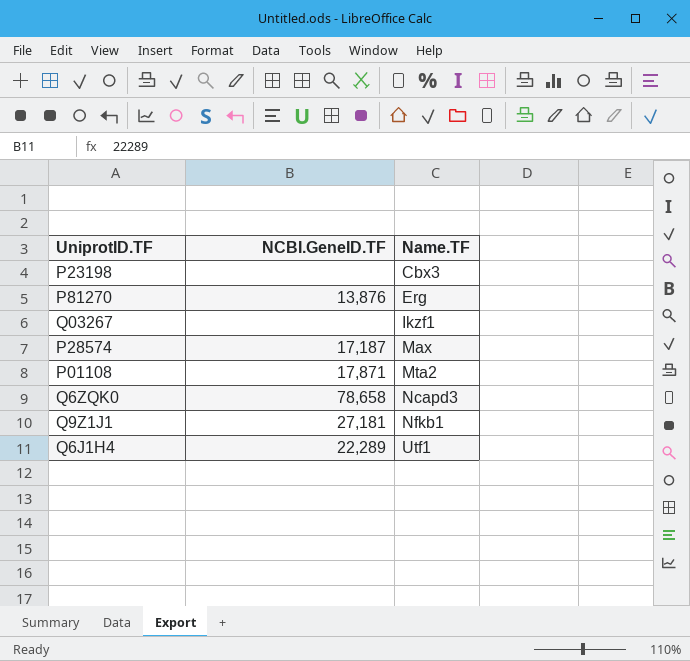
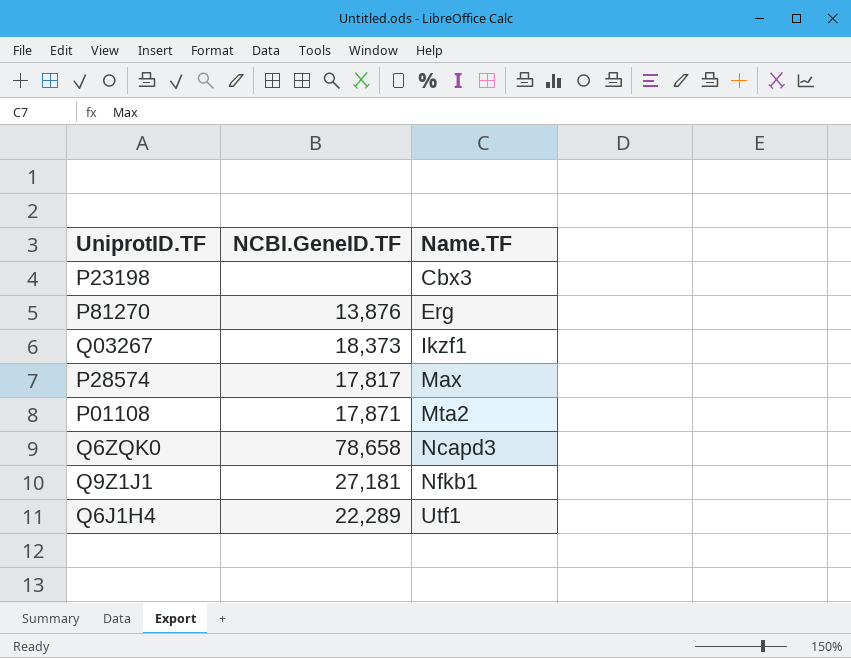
Q03267 | NCBI.GeneID.TF: none -> 18,373
P28574 | NCBI.GeneID.TF: 17,187 -> 17,817

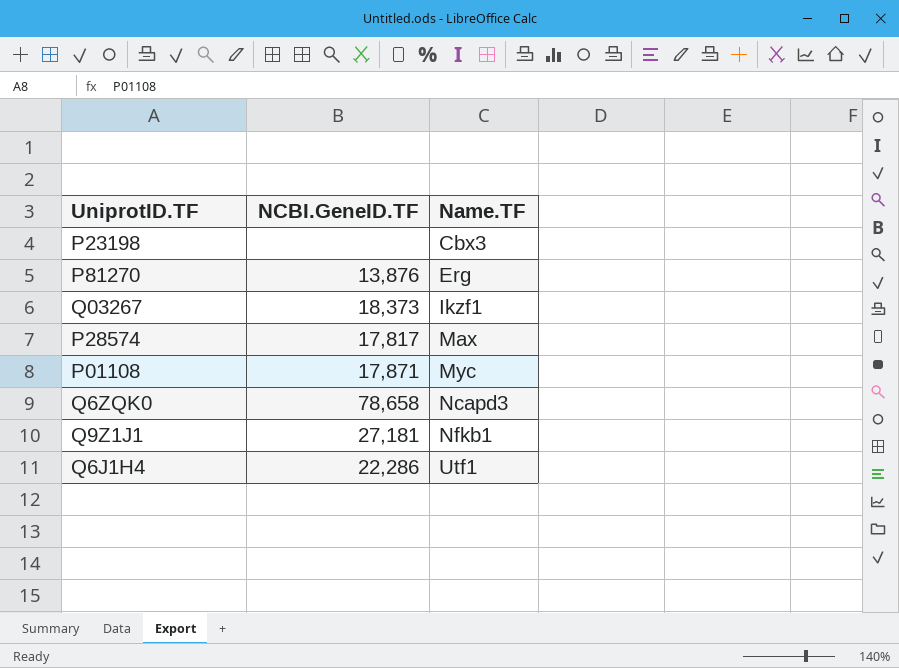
P01108 | Name.TF: Mta2 -> Myc
Q6J1H4 | NCBI.GeneID.TF: 22,289 -> 22,286

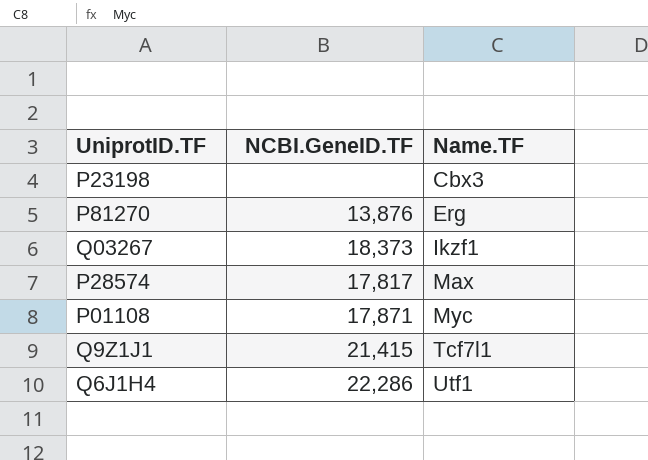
row Q6ZQK0: 78,658 | Ncapd3 -> none
Q9Z1J1 | NCBI.GeneID.TF: 27,181 -> 21,415
Q9Z1J1 | Name.TF: Nfkb1 -> Tcf7l1

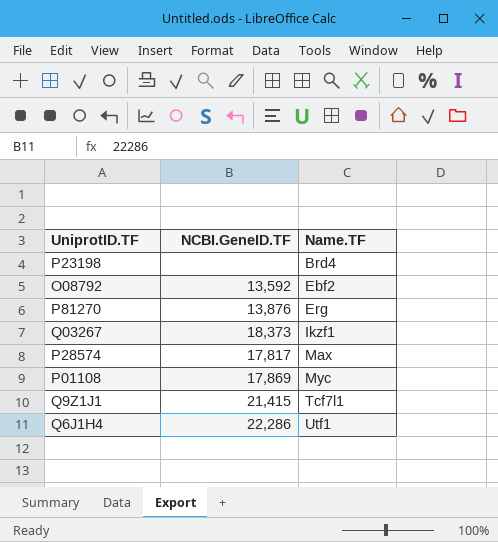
P23198 | Name.TF: Cbx3 -> Brd4
row O08792: none -> 13,592 | Ebf2
P01108 | NCBI.GeneID.TF: 17,871 -> 17,869

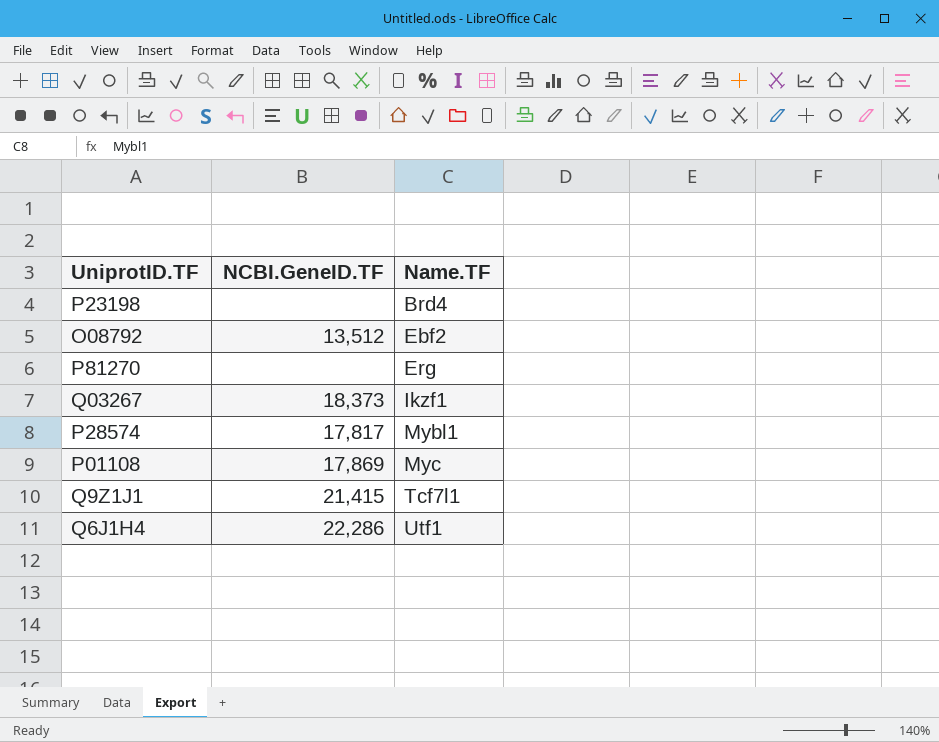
O08792 | NCBI.GeneID.TF: 13,592 -> 13,512
P81270 | NCBI.GeneID.TF: 13,876 -> none
P28574 | Name.TF: Max -> Mybl1

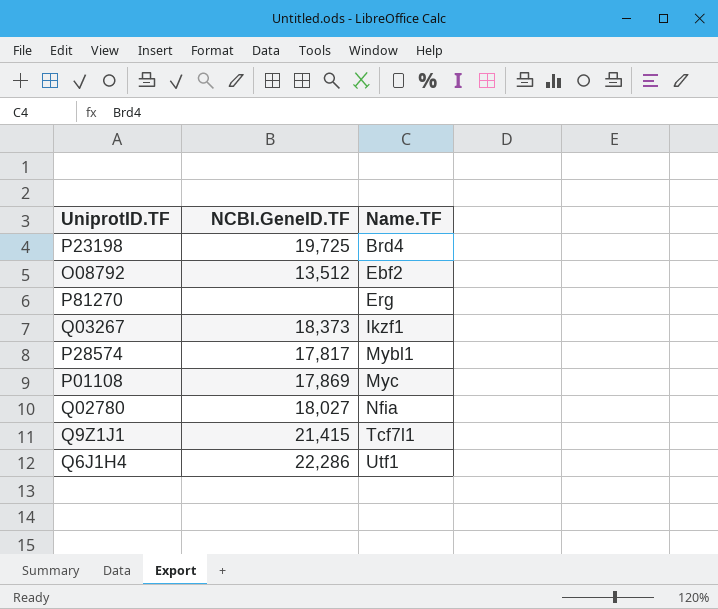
P23198 | NCBI.GeneID.TF: none -> 19,725
row Q02780: none -> 18,027 | Nfia

